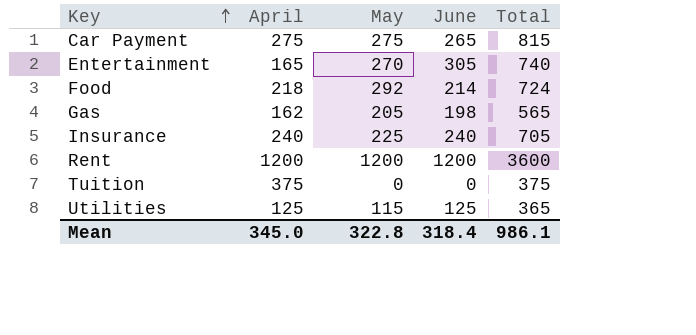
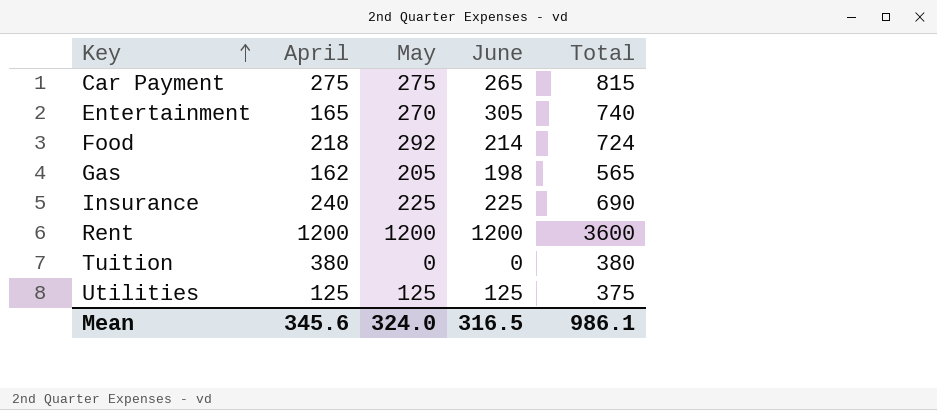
Insurance | June: 240 -> 225
Insurance | Total: 705 -> 690
Tuition | April: 375 -> 380
Tuition | Total: 375 -> 380
Utilities | May: 115 -> 125
Utilities | Total: 365 -> 375
Mean | April: 345.0 -> 345.6
Mean | May: 322.8 -> 324.0
Mean | June: 318.4 -> 316.5

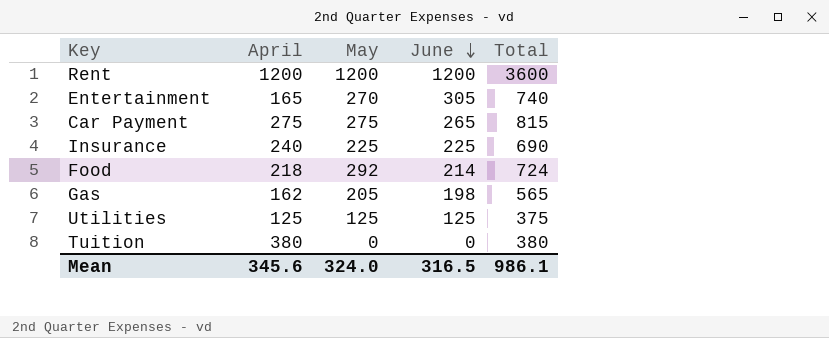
row order: Key ascending -> June descending

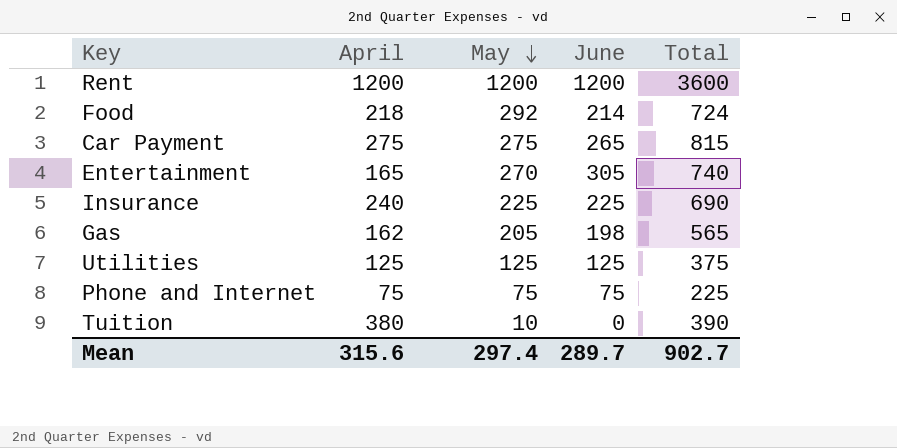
row order: June descending -> May descending
row Phone and Internet: none -> 75 | 75 | 75 | 225
Tuition | May: 0 -> 10
Tuition | Total: 380 -> 390
Mean | April: 345.6 -> 315.6
Mean | May: 324.0 -> 297.4
Mean | June: 316.5 -> 289.7
Mean | Total: 986.1 -> 902.7

